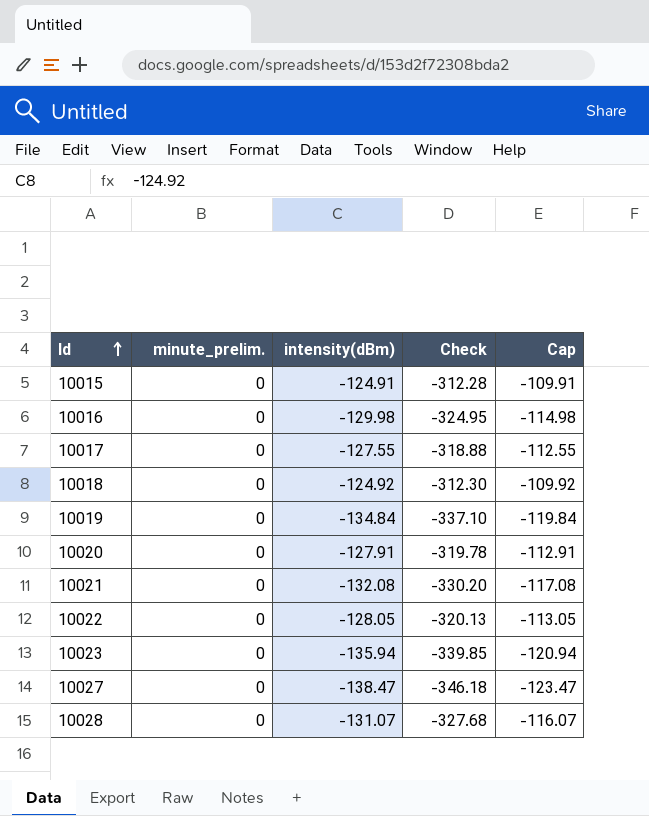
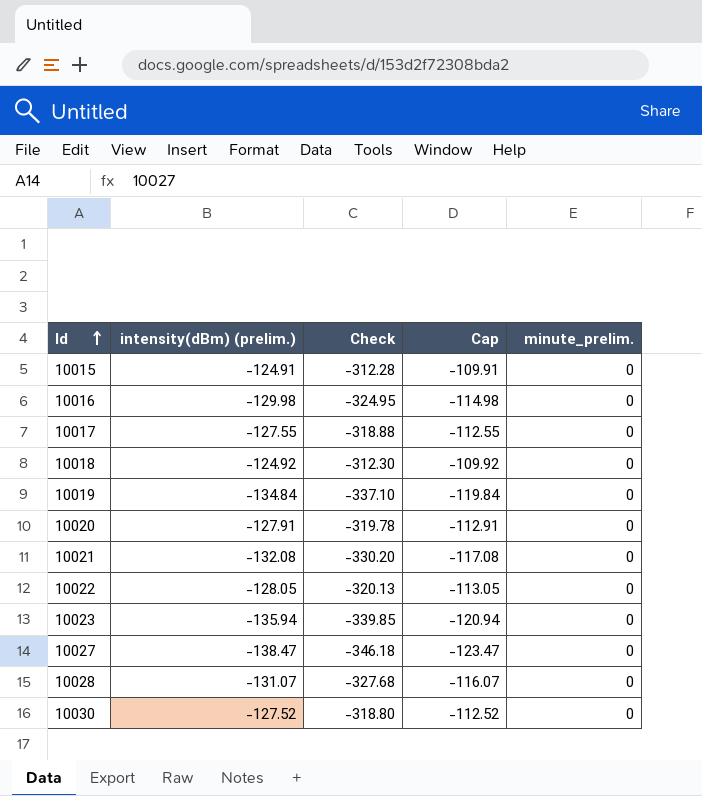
column name: intensity(dBm) -> intensity(dBm) (prelim.)
column minute_prelim. | position: 2 -> 5
row 10030: none -> -127.52 | -318.80 | -112.52 | 0

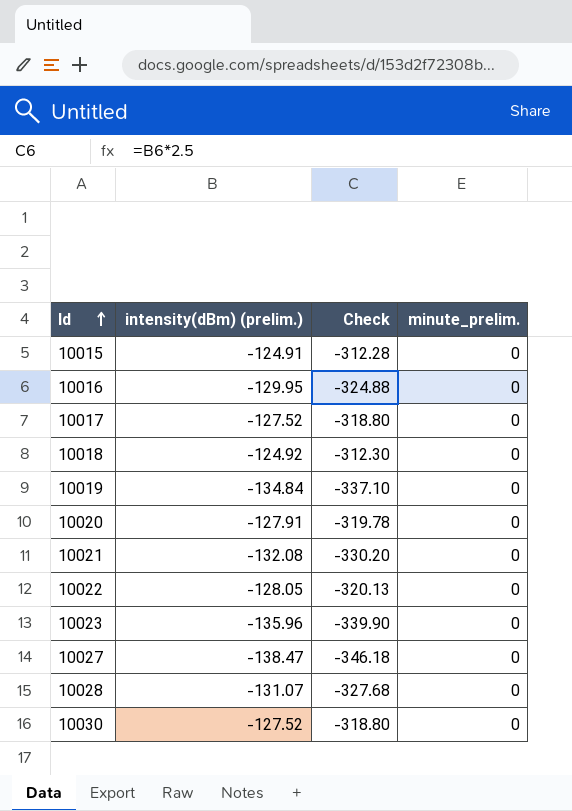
column Cap | formula: [intensity(dBm) (prelim.)] + 15 -> none
10016 | intensity(dBm) (prelim.): -129.98 -> -129.95
10016 | Check: -324.95 -> -324.88
10017 | intensity(dBm) (prelim.): -127.55 -> -127.52
10017 | Check: -318.88 -> -318.80
10023 | intensity(dBm) (prelim.): -135.94 -> -135.96
10023 | Check: -339.85 -> -339.90

